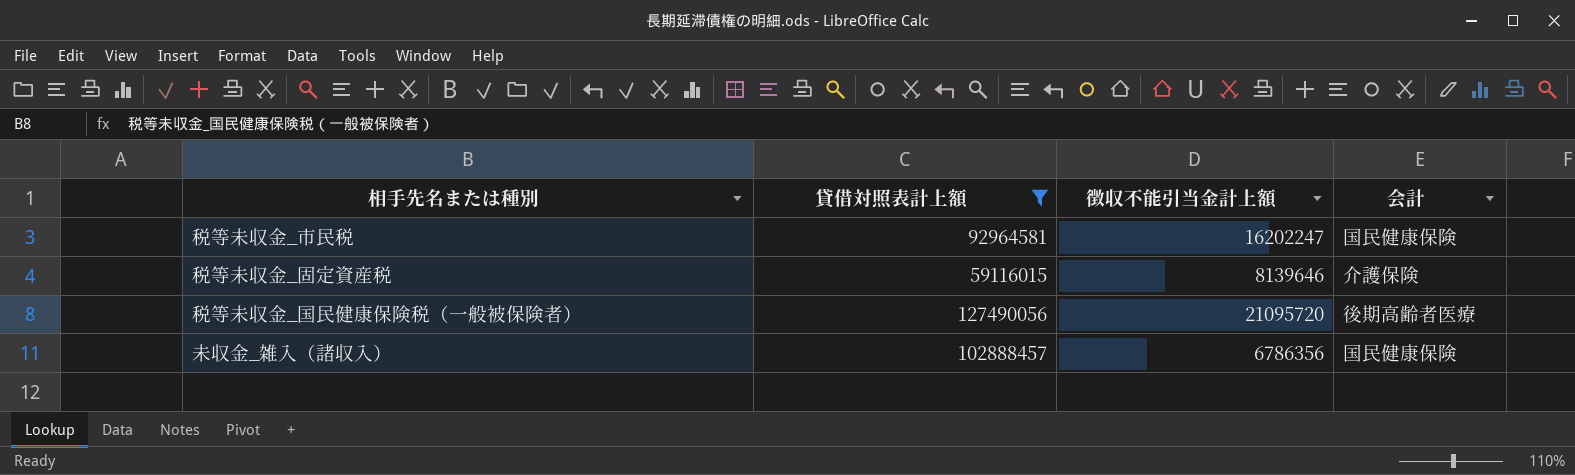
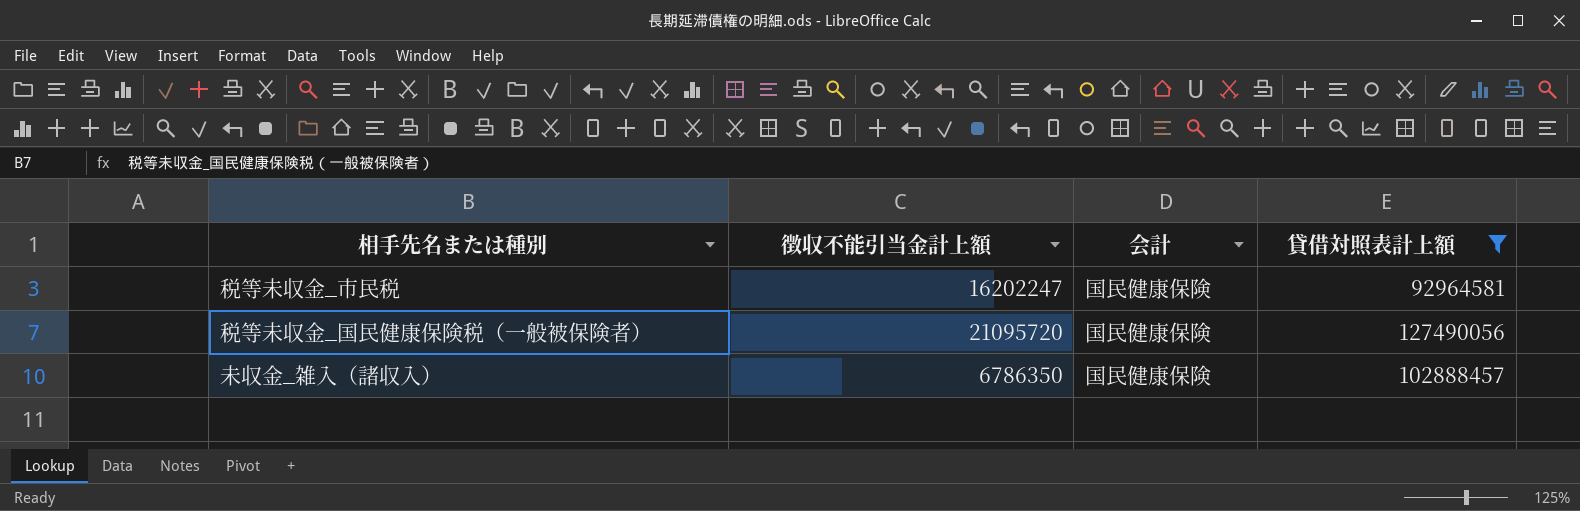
column 貸借対照表計上額 | position: 2 -> 4
row 税等未収金_固定資産税: 59116015 | 8139646 | 介護保険 -> none
税等未収金_国民健康保険税（一般被保険者） | 会計: 後期高齢者医療 -> 国民健康保険
未収金_雑入（諸収入） | 徴収不能引当金計上額: 6786356 -> 6786350

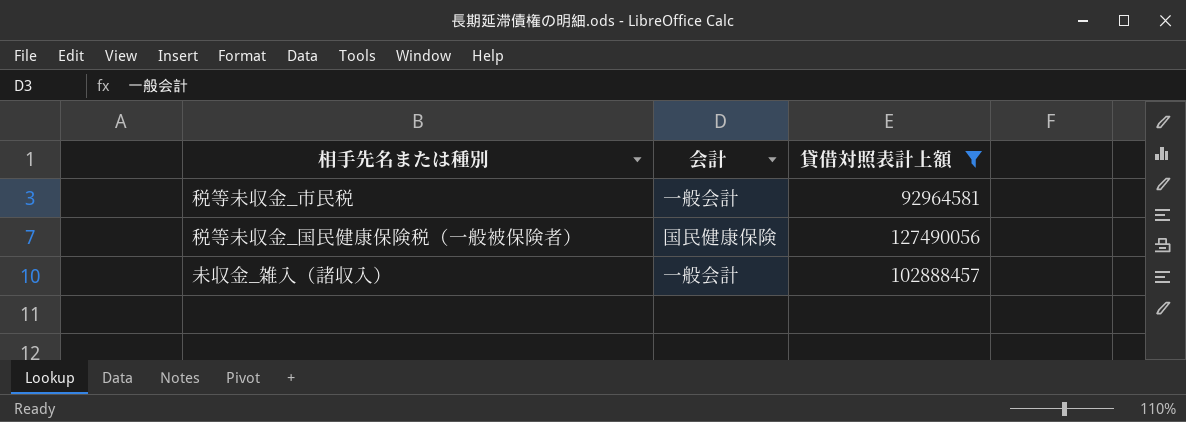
column 徴収不能引当金計上額 | position: 2 -> none
税等未収金_市民税 | 会計: 国民健康保険 -> 一般会計
未収金_雑入（諸収入） | 会計: 国民健康保険 -> 一般会計

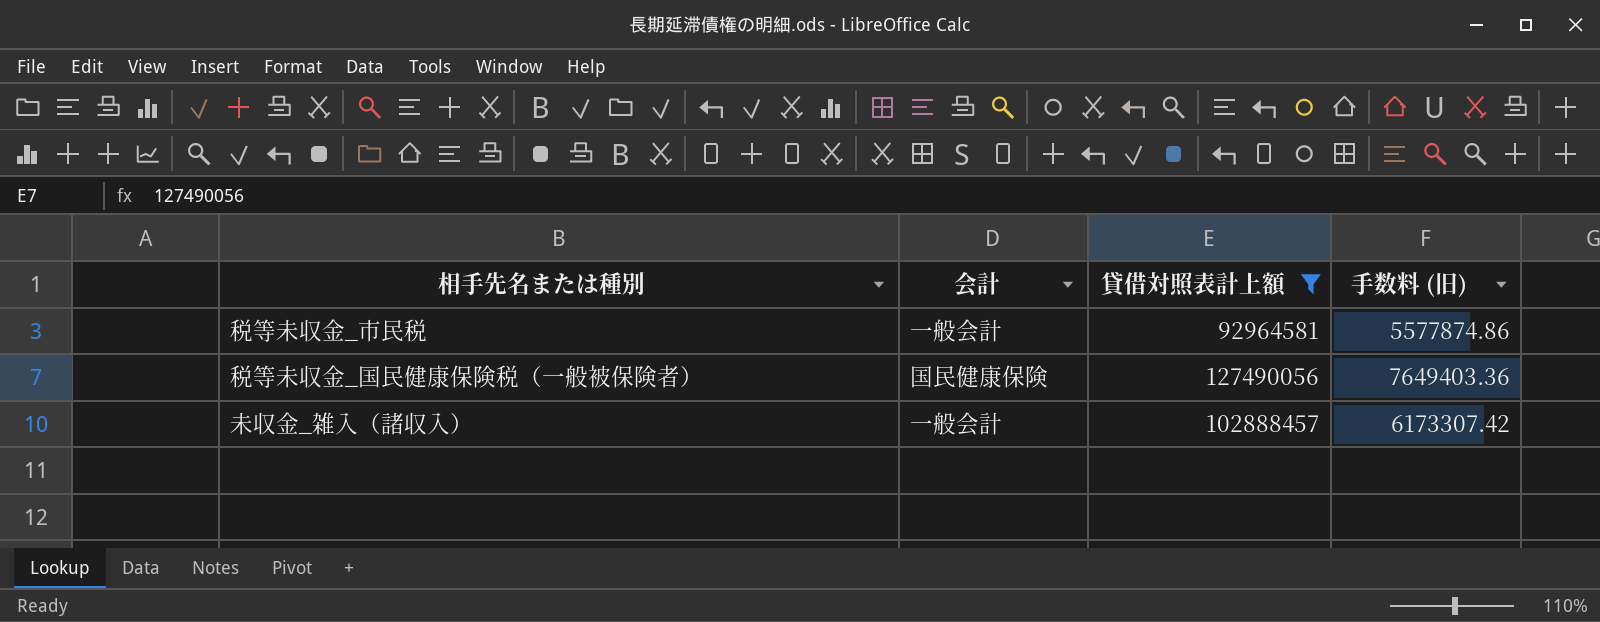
column 手数料 (旧) | formula: none -> [貸借対照表計上額] * 0.06

